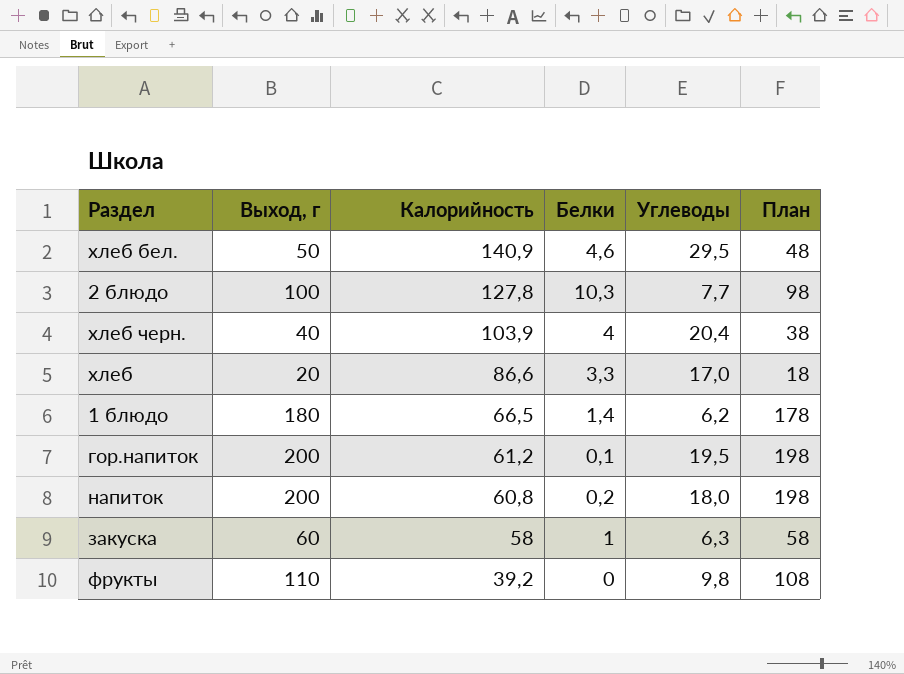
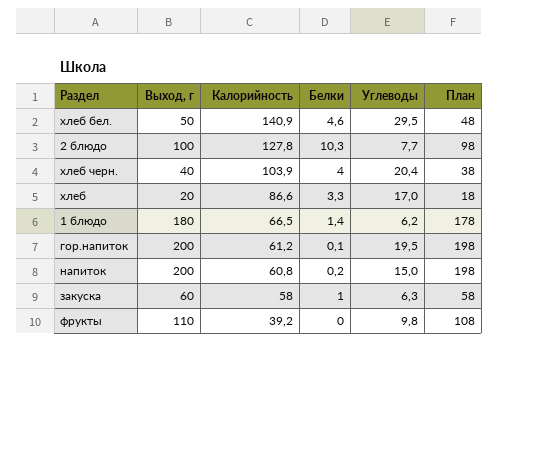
напиток | Углеводы: 18,0 -> 15,0

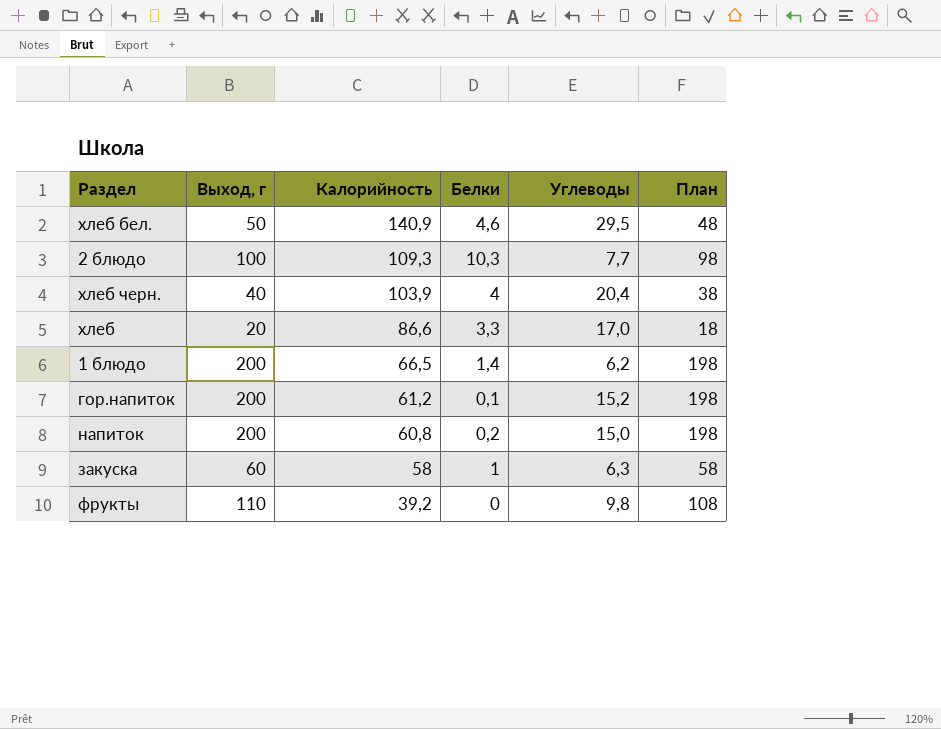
2 блюдо | Калорийность: 127,8 -> 109,3
1 блюдо | Выход, г: 180 -> 200
1 блюдо | План: 178 -> 198
гор.напиток | Углеводы: 19,5 -> 15,2

